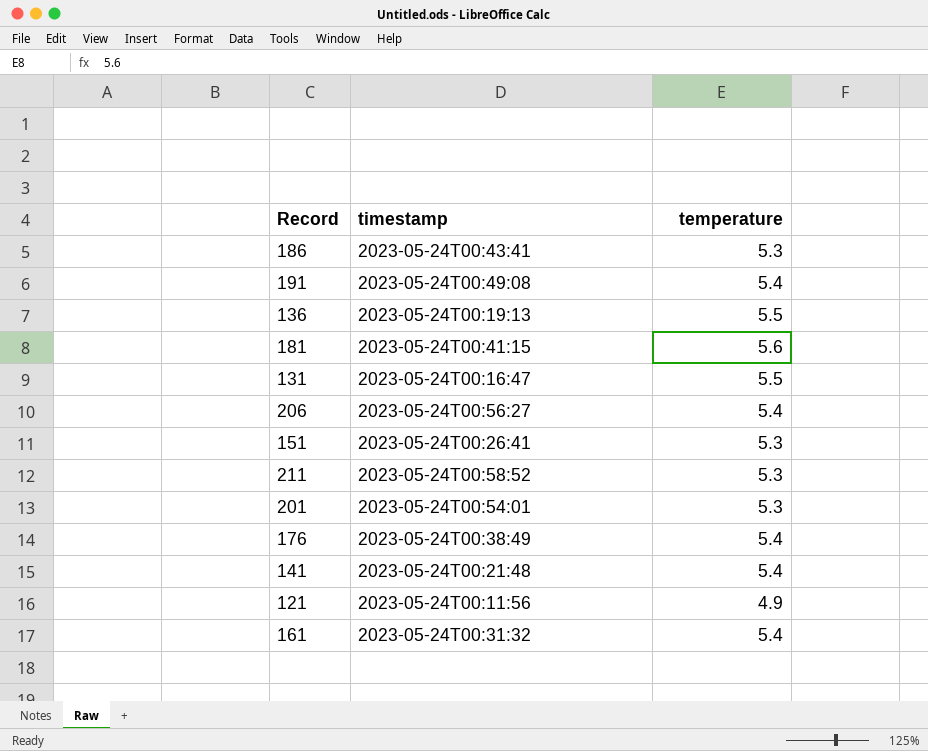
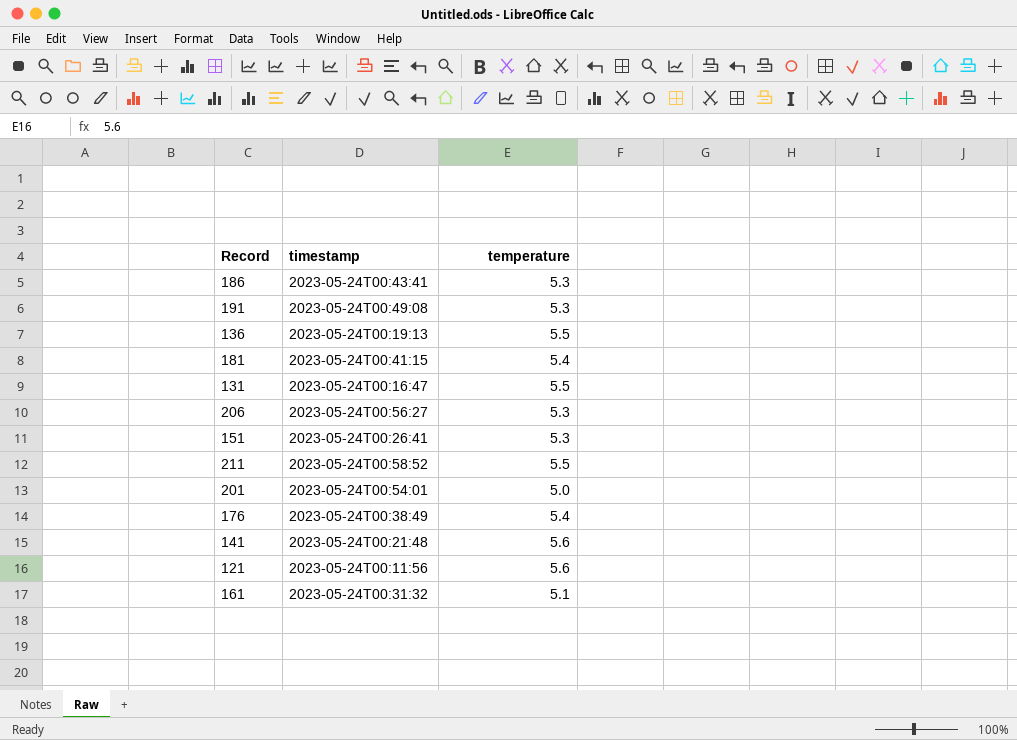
191 | temperature: 5.4 -> 5.3
181 | temperature: 5.6 -> 5.4
206 | temperature: 5.4 -> 5.3
211 | temperature: 5.3 -> 5.5
201 | temperature: 5.3 -> 5.0
141 | temperature: 5.4 -> 5.6
121 | temperature: 4.9 -> 5.6
161 | temperature: 5.4 -> 5.1

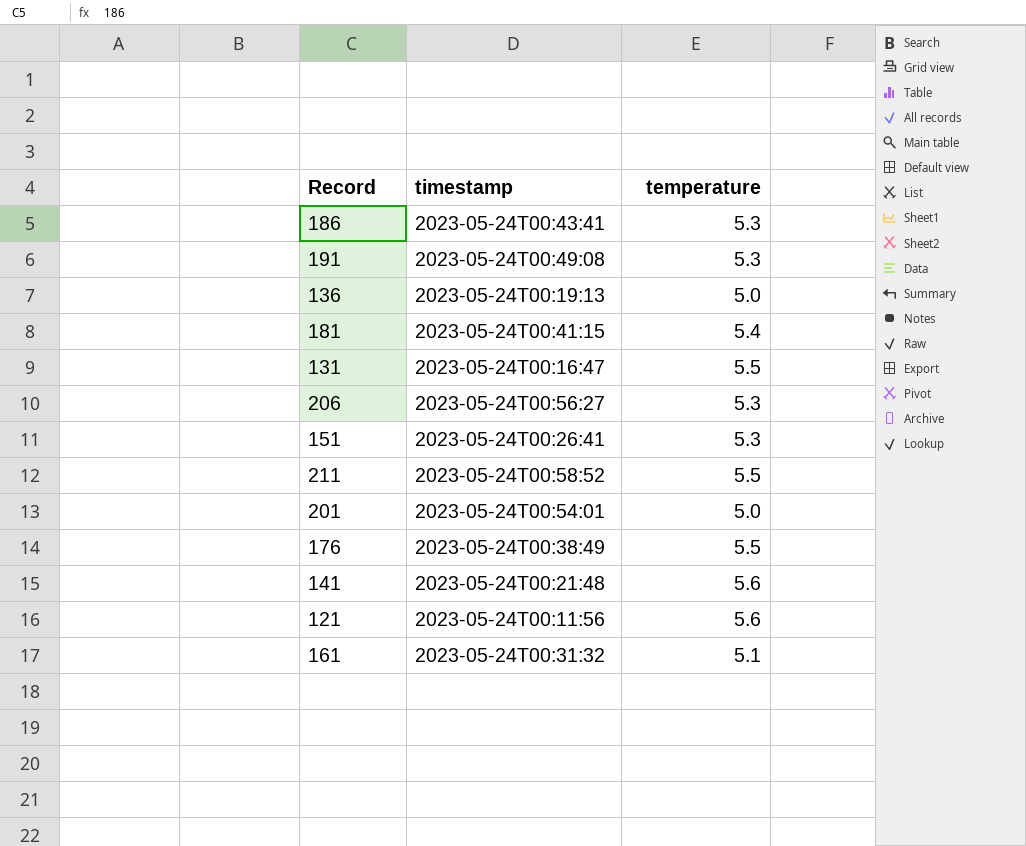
136 | temperature: 5.5 -> 5.0
176 | temperature: 5.4 -> 5.5

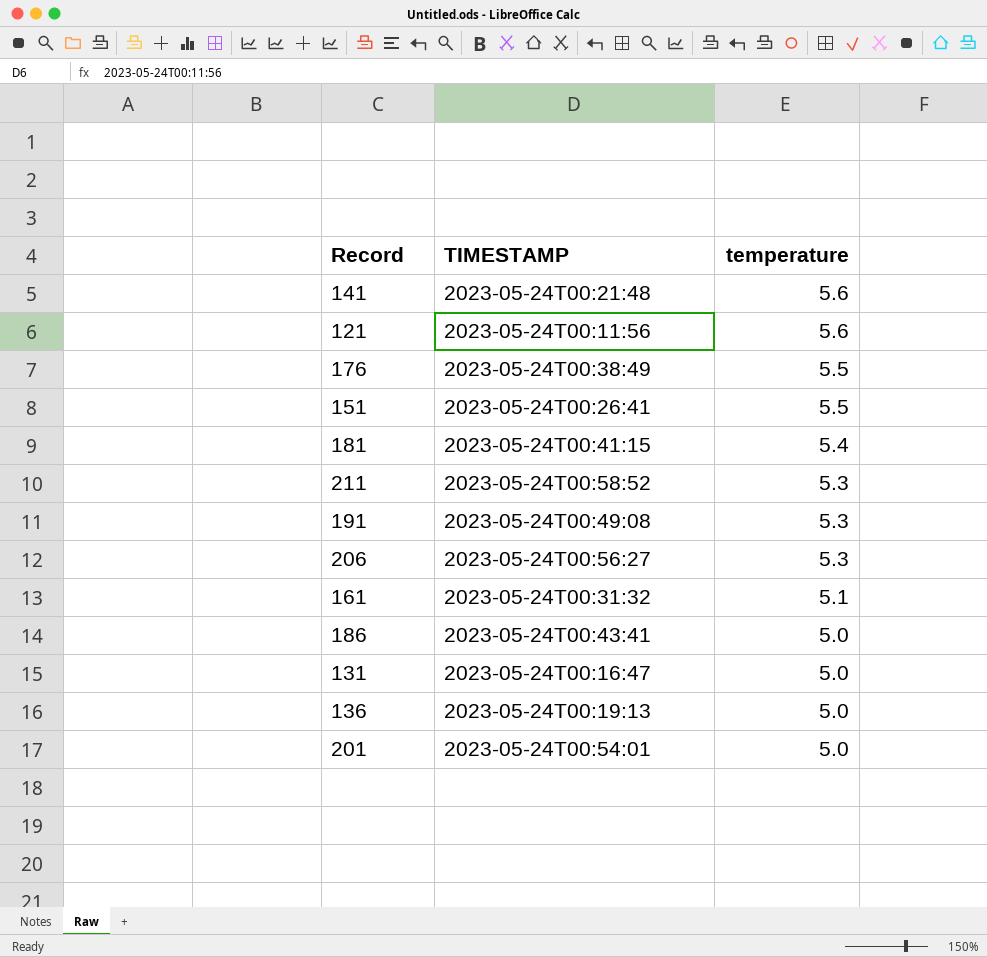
row order: none -> temperature descending
column name: timestamp -> TIMESTAMP
151 | temperature: 5.3 -> 5.5
211 | temperature: 5.5 -> 5.3
186 | temperature: 5.3 -> 5.0
131 | temperature: 5.5 -> 5.0

